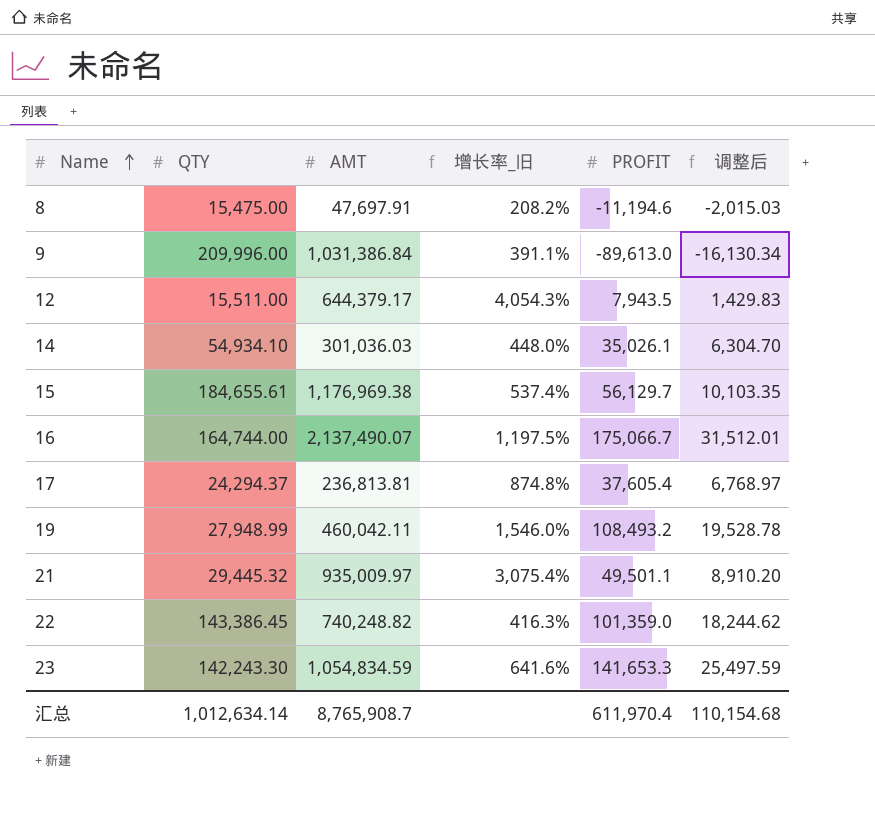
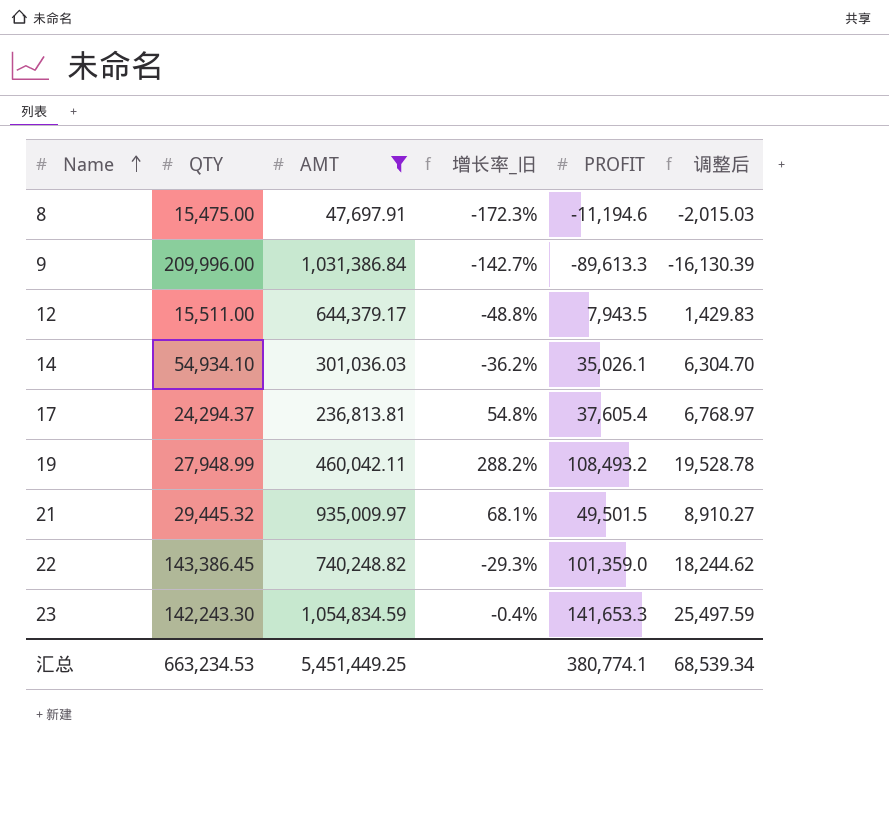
filter: none -> AMT <= 1,054,834.59
column 增长率_旧 | formula: ([AMT] - [QTY]) / [QTY] -> ([PROFIT] - [QTY]) / [QTY]
9 | PROFIT: -89,613.0 -> -89,613.3
9 | 调整后: -16,130.34 -> -16,130.39
21 | PROFIT: 49,501.1 -> 49,501.5
21 | 调整后: 8,910.20 -> 8,910.27
汇总 | QTY: 1,012,634.14 -> 663,234.53
汇总 | AMT: 8,765,908.7 -> 5,451,449.25
汇总 | PROFIT: 611,970.4 -> 380,774.1
汇总 | 调整后: 110,154.68 -> 68,539.34

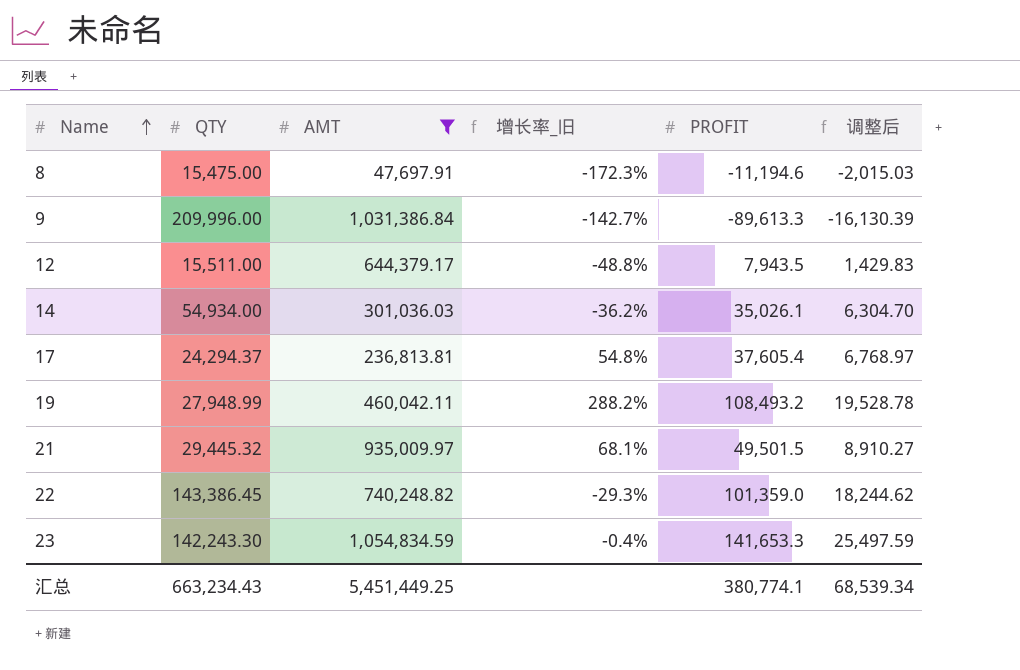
14 | QTY: 54,934.10 -> 54,934.00
汇总 | QTY: 663,234.53 -> 663,234.43

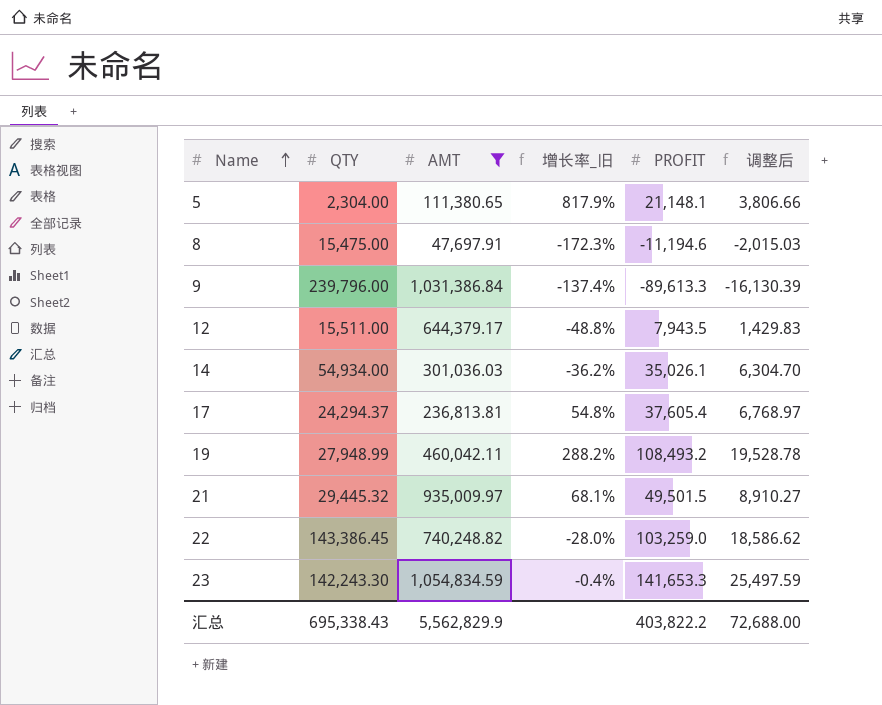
row 5: none -> 2,304.00 | 111,380.65 | 817.9% | 21,148.1 | 3,806.66
9 | QTY: 209,996.00 -> 239,796.00
9 | 增长率_旧: -142.7% -> -137.4%
22 | 增长率_旧: -29.3% -> -28.0%
22 | PROFIT: 101,359.0 -> 103,259.0
22 | 调整后: 18,244.62 -> 18,586.62
汇总 | QTY: 663,234.43 -> 695,338.43
汇总 | AMT: 5,451,449.25 -> 5,562,829.9
汇总 | PROFIT: 380,774.1 -> 403,822.2
汇总 | 调整后: 68,539.34 -> 72,688.00

